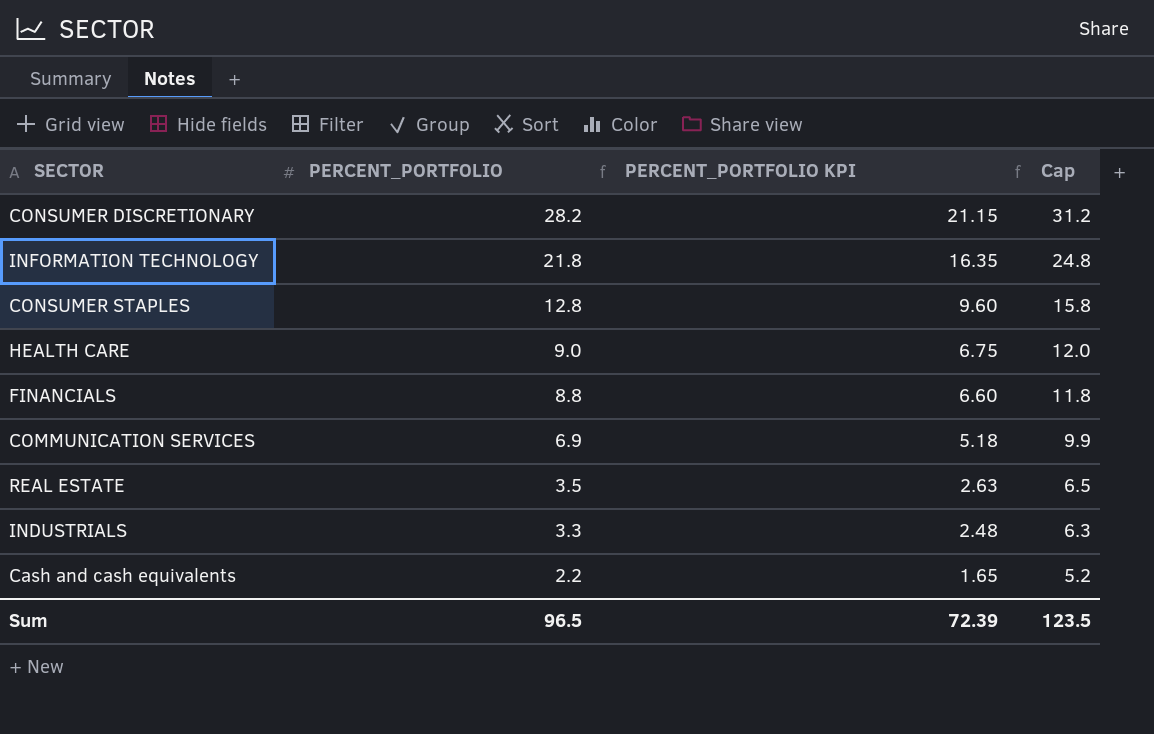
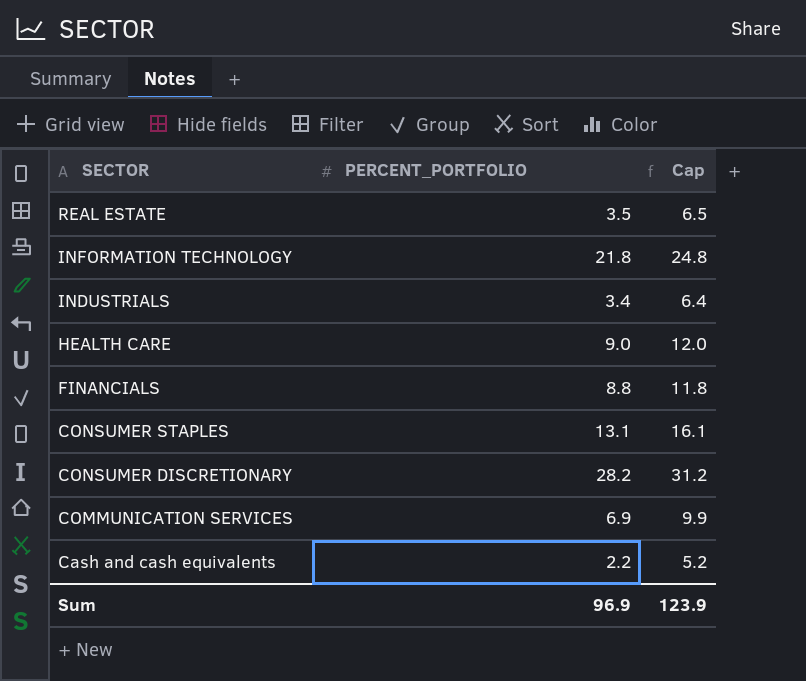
row order: PERCENT_PORTFOLIO descending -> SECTOR descending
column PERCENT_PORTFOLIO KPI | formula: [PERCENT_PORTFOLIO] * 0.75 -> none
INDUSTRIALS | PERCENT_PORTFOLIO: 3.3 -> 3.4
INDUSTRIALS | Cap: 6.3 -> 6.4
CONSUMER STAPLES | PERCENT_PORTFOLIO: 12.8 -> 13.1
CONSUMER STAPLES | Cap: 15.8 -> 16.1
Sum | PERCENT_PORTFOLIO: 96.5 -> 96.9
Sum | Cap: 123.5 -> 123.9

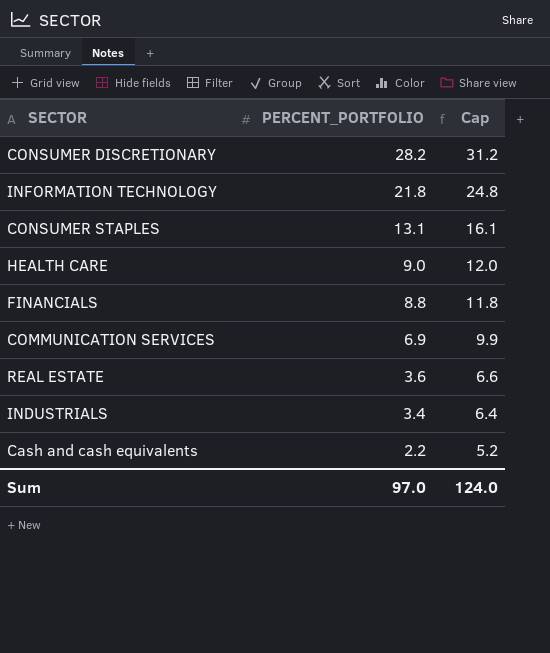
row order: SECTOR descending -> PERCENT_PORTFOLIO descending
REAL ESTATE | PERCENT_PORTFOLIO: 3.5 -> 3.6
REAL ESTATE | Cap: 6.5 -> 6.6
Sum | PERCENT_PORTFOLIO: 96.9 -> 97.0
Sum | Cap: 123.9 -> 124.0

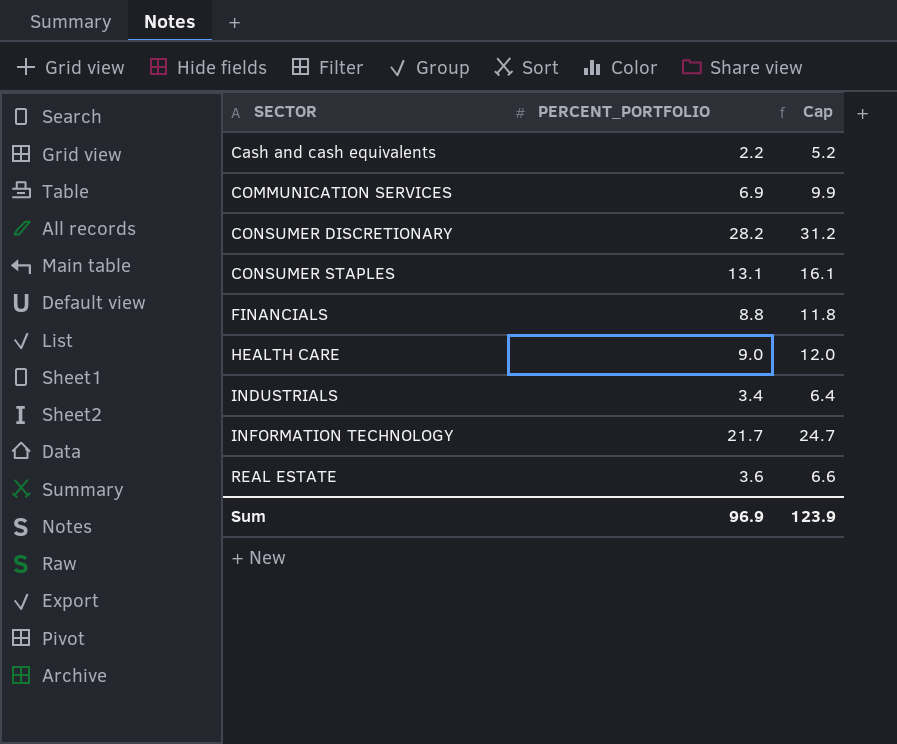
row order: PERCENT_PORTFOLIO descending -> SECTOR ascending
INFORMATION TECHNOLOGY | PERCENT_PORTFOLIO: 21.8 -> 21.7
INFORMATION TECHNOLOGY | Cap: 24.8 -> 24.7
Sum | PERCENT_PORTFOLIO: 97.0 -> 96.9
Sum | Cap: 124.0 -> 123.9

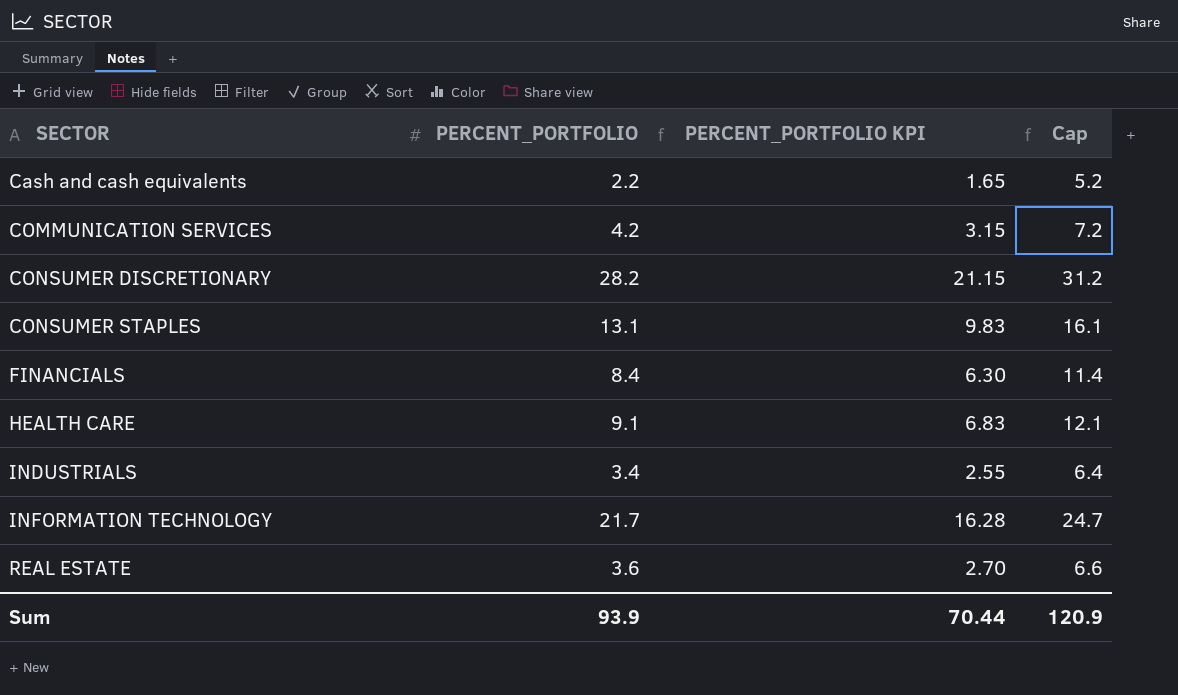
column PERCENT_PORTFOLIO KPI | formula: none -> [PERCENT_PORTFOLIO] * 0.75
COMMUNICATION SERVICES | PERCENT_PORTFOLIO: 6.9 -> 4.2
COMMUNICATION SERVICES | Cap: 9.9 -> 7.2
FINANCIALS | PERCENT_PORTFOLIO: 8.8 -> 8.4
FINANCIALS | Cap: 11.8 -> 11.4
HEALTH CARE | PERCENT_PORTFOLIO: 9.0 -> 9.1
HEALTH CARE | Cap: 12.0 -> 12.1
Sum | PERCENT_PORTFOLIO: 96.9 -> 93.9
Sum | Cap: 123.9 -> 120.9

